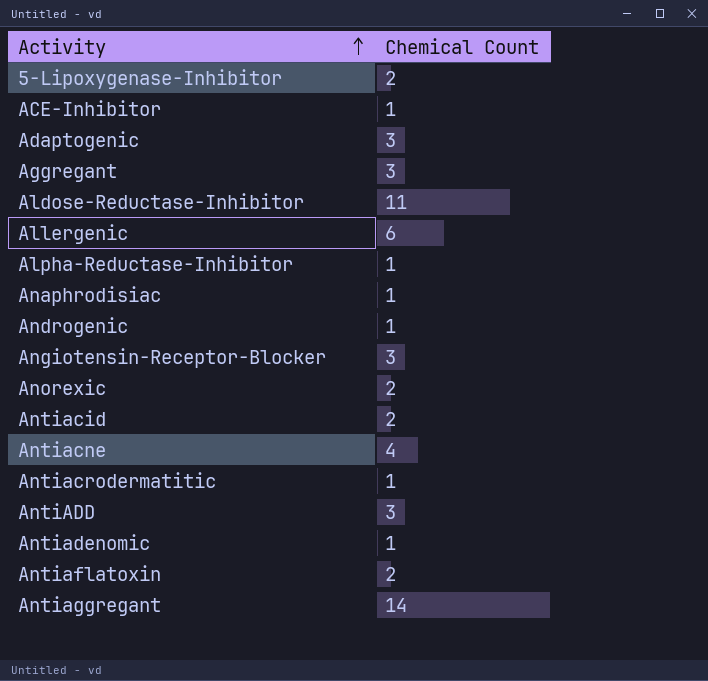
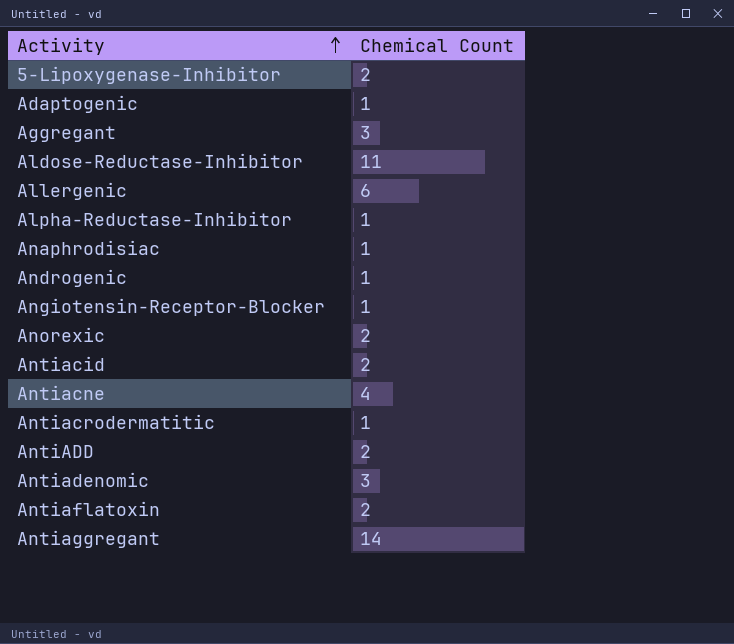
row ACE-Inhibitor: 1 -> none
Adaptogenic | Chemical Count: 3 -> 1
Angiotensin-Receptor-Blocker | Chemical Count: 3 -> 1
AntiADD | Chemical Count: 3 -> 2
Antiadenomic | Chemical Count: 1 -> 3

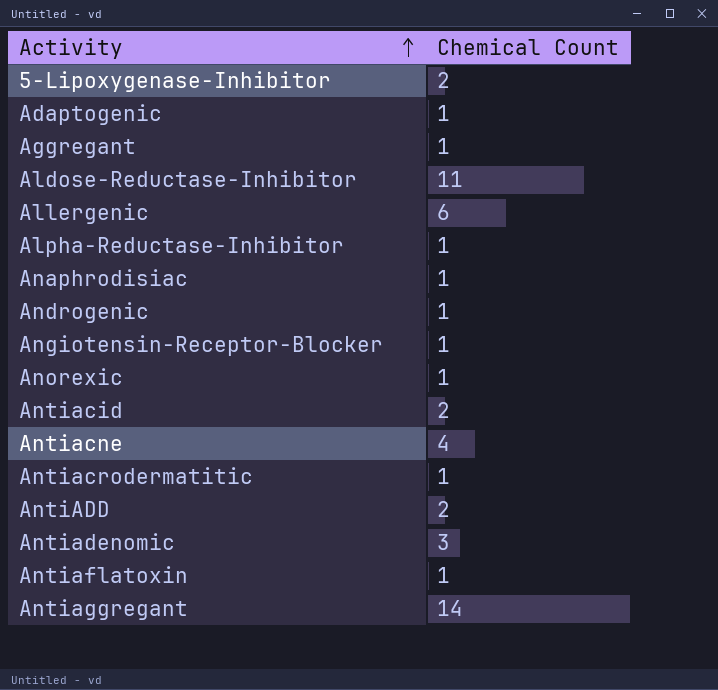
Aggregant | Chemical Count: 3 -> 1
Anorexic | Chemical Count: 2 -> 1
Antiaflatoxin | Chemical Count: 2 -> 1

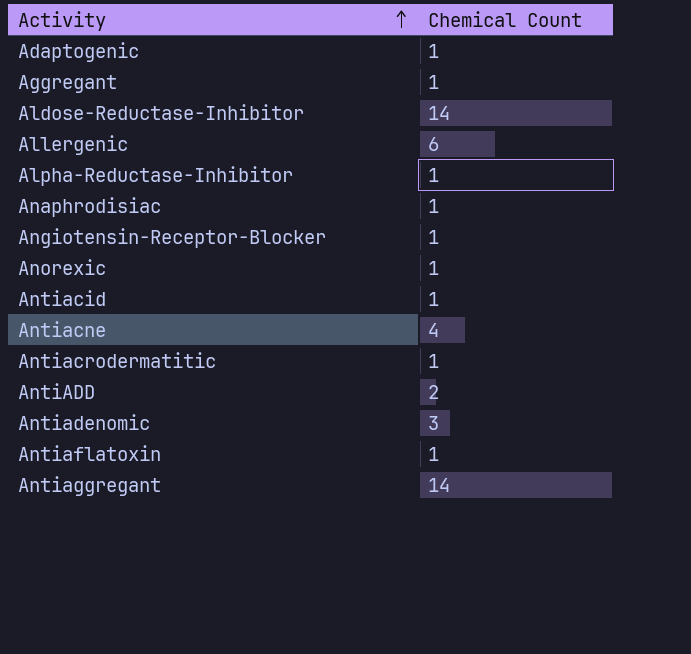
row 5-Lipoxygenase-Inhibitor: 2 -> none
row Androgenic: 1 -> none
Aldose-Reductase-Inhibitor | Chemical Count: 11 -> 14
Antiacid | Chemical Count: 2 -> 1

